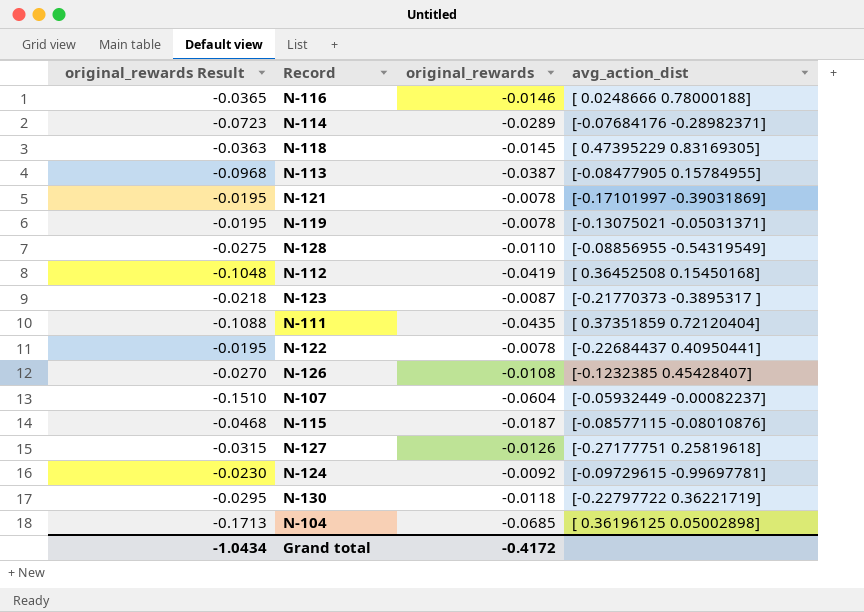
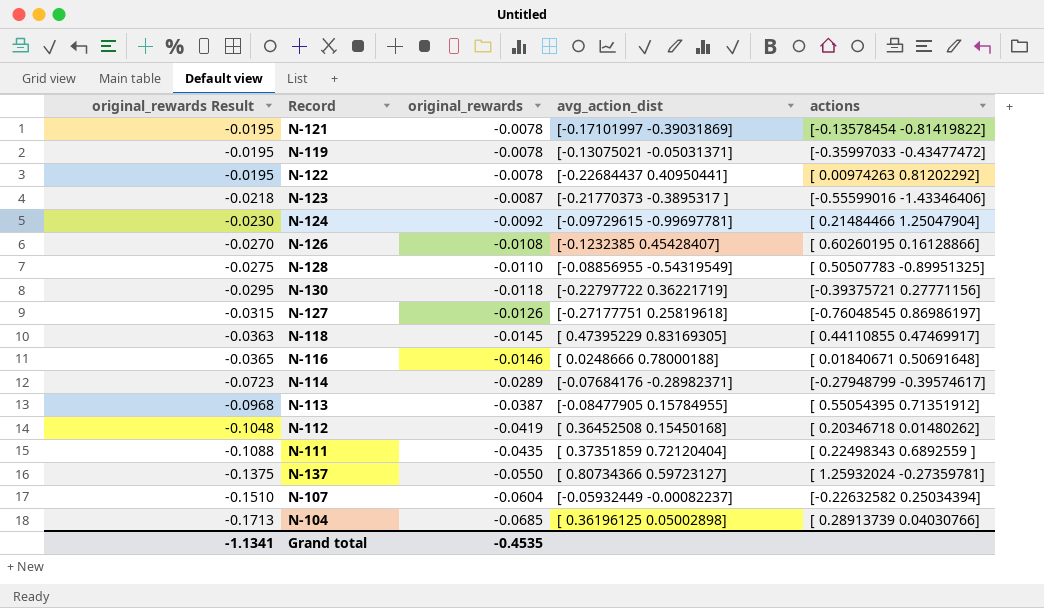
row order: none -> original_rewards Result descending
column actions | position: none -> 5
row N-115: -0.0468 | -0.0187 | [-0.08577115 -0.08010876] -> none
row N-137: none -> -0.1375 | -0.0550 | [ 0.80734366 0.59723127] | [ 1.25932024 -0.27359781]
Grand total | original_rewards Result: -1.0434 -> -1.1341
Grand total | original_rewards: -0.4172 -> -0.4535

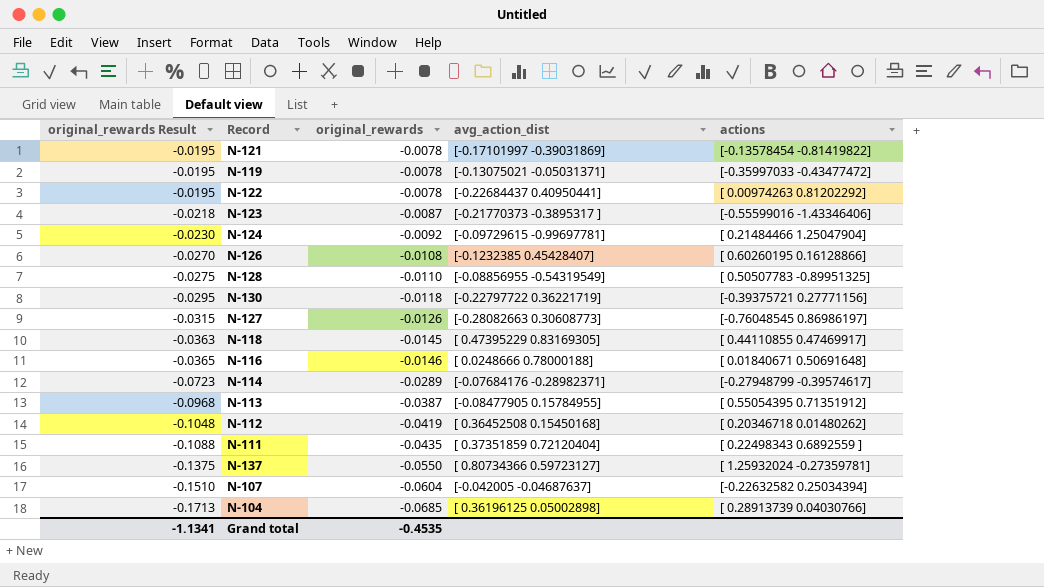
N-127 | avg_action_dist: [-0.27177751 0.25819618] -> [-0.28082663 0.30608773]
N-107 | avg_action_dist: [-0.05932449 -0.00082237] -> [-0.042005 -0.04687637]

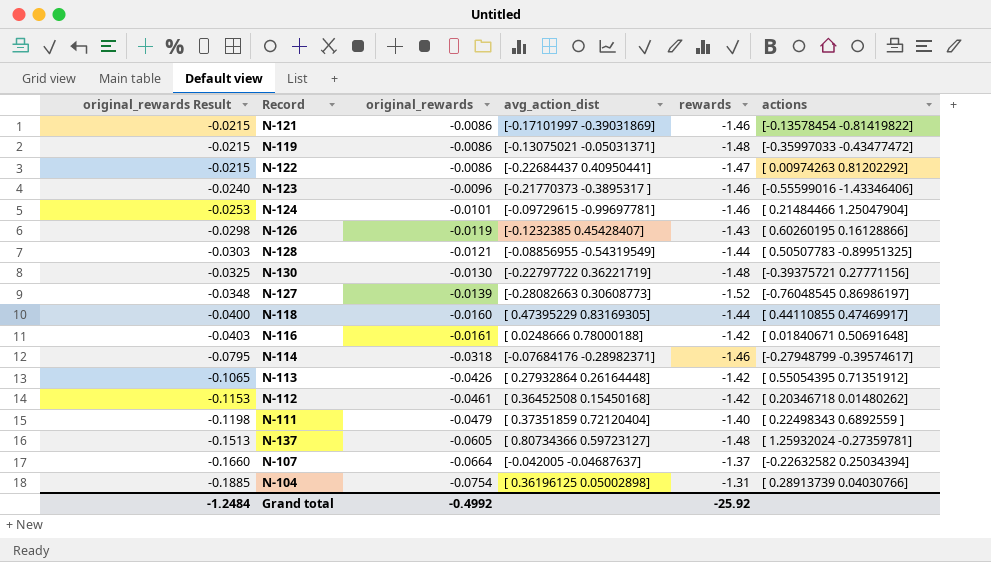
column rewards | position: none -> 5
N-121 | original_rewards Result: -0.0195 -> -0.0215
N-121 | original_rewards: -0.0078 -> -0.0086
N-119 | original_rewards Result: -0.0195 -> -0.0215
N-119 | original_rewards: -0.0078 -> -0.0086
N-122 | original_rewards Result: -0.0195 -> -0.0215
N-122 | original_rewards: -0.0078 -> -0.0086
N-123 | original_rewards Result: -0.0218 -> -0.0240
N-123 | original_rewards: -0.0087 -> -0.0096
N-124 | original_rewards Result: -0.0230 -> -0.0253
N-124 | original_rewards: -0.0092 -> -0.0101
N-126 | original_rewards Result: -0.0270 -> -0.0298
N-126 | original_rewards: -0.0108 -> -0.0119
N-128 | original_rewards Result: -0.0275 -> -0.0303
N-128 | original_rewards: -0.0110 -> -0.0121
N-130 | original_rewards Result: -0.0295 -> -0.0325
N-130 | original_rewards: -0.0118 -> -0.0130
N-127 | original_rewards Result: -0.0315 -> -0.0348
N-127 | original_rewards: -0.0126 -> -0.0139
N-118 | original_rewards Result: -0.0363 -> -0.0400
N-118 | original_rewards: -0.0145 -> -0.0160
N-116 | original_rewards Result: -0.0365 -> -0.0403
N-116 | original_rewards: -0.0146 -> -0.0161
N-114 | original_rewards Result: -0.0723 -> -0.0795
N-114 | original_rewards: -0.0289 -> -0.0318
N-113 | original_rewards Result: -0.0968 -> -0.1065
N-113 | original_rewards: -0.0387 -> -0.0426
N-113 | avg_action_dist: [-0.08477905 0.15784955] -> [ 0.27932864 0.26164448]
N-112 | original_rewards Result: -0.1048 -> -0.1153
N-112 | original_rewards: -0.0419 -> -0.0461
N-111 | original_rewards Result: -0.1088 -> -0.1198
N-111 | original_rewards: -0.0435 -> -0.0479
N-137 | original_rewards Result: -0.1375 -> -0.1513
N-137 | original_rewards: -0.0550 -> -0.0605
N-107 | original_rewards Result: -0.1510 -> -0.1660
N-107 | original_rewards: -0.0604 -> -0.0664
N-104 | original_rewards Result: -0.1713 -> -0.1885
N-104 | original_rewards: -0.0685 -> -0.0754
Grand total | original_rewards Result: -1.1341 -> -1.2484
Grand total | original_rewards: -0.4535 -> -0.4992

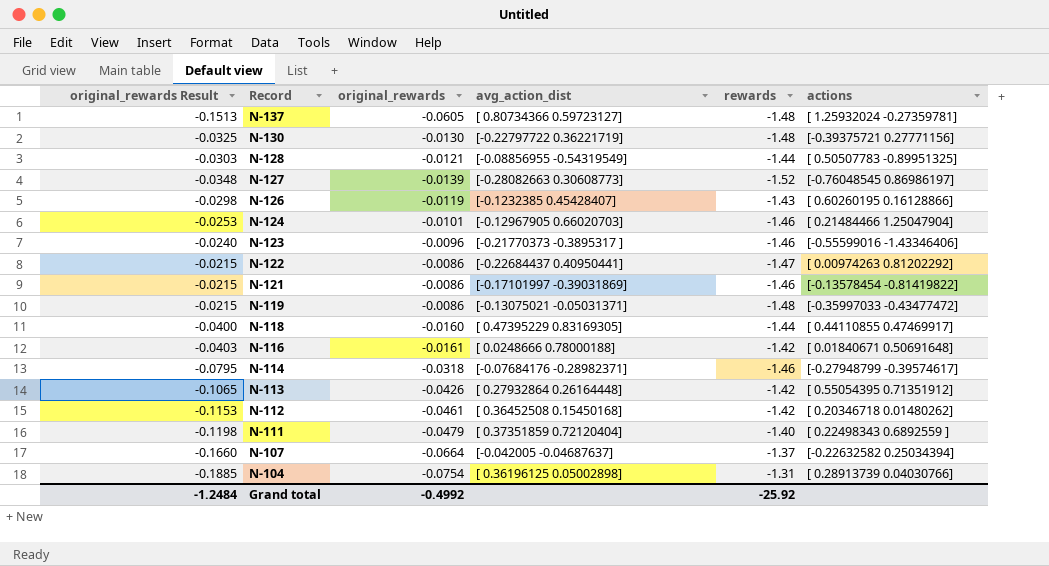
row order: original_rewards Result descending -> Record descending
N-124 | avg_action_dist: [-0.09729615 -0.99697781] -> [-0.12967905 0.66020703]

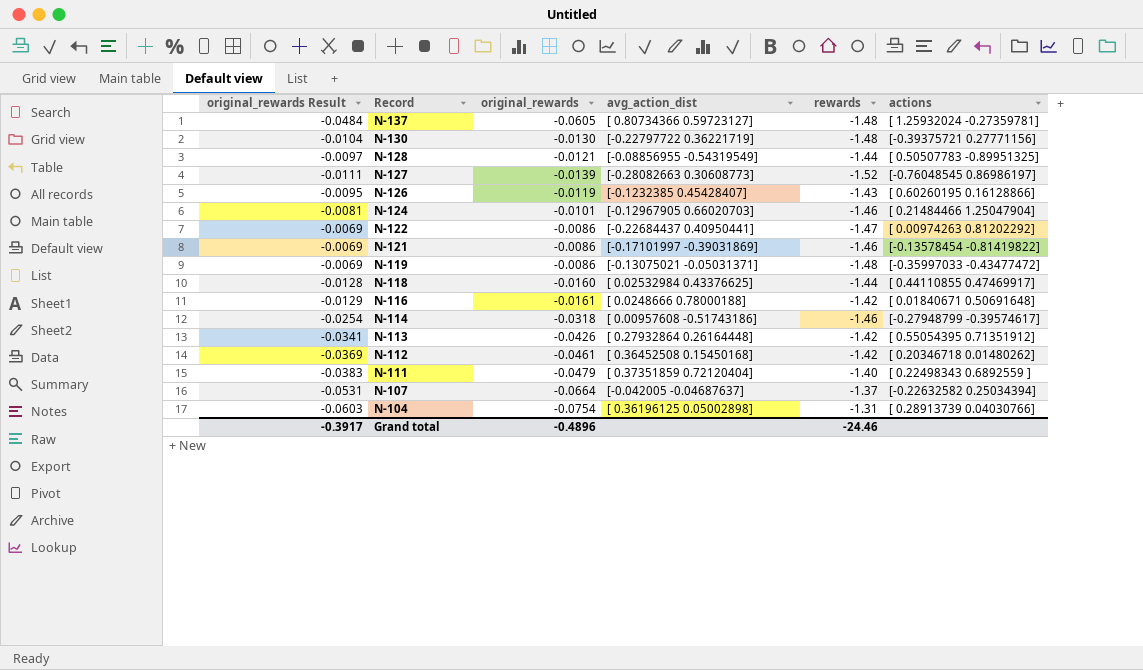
column original_rewards Result | formula: [original_rewards] * 2.5 -> [original_rewards] * 0.8
row N-123: -0.0240 | -0.0096 | [-0.21770373 -0.3895317 ] | -1.46 | [-0.55599016 -1.43346406] -> none
N-118 | avg_action_dist: [ 0.47395229 0.83169305] -> [ 0.02532984 0.43376625]
N-114 | avg_action_dist: [-0.07684176 -0.28982371] -> [ 0.00957608 -0.51743186]
Grand total | original_rewards Result: -1.2484 -> -0.3917
Grand total | original_rewards: -0.4992 -> -0.4896
Grand total | rewards: -25.92 -> -24.46

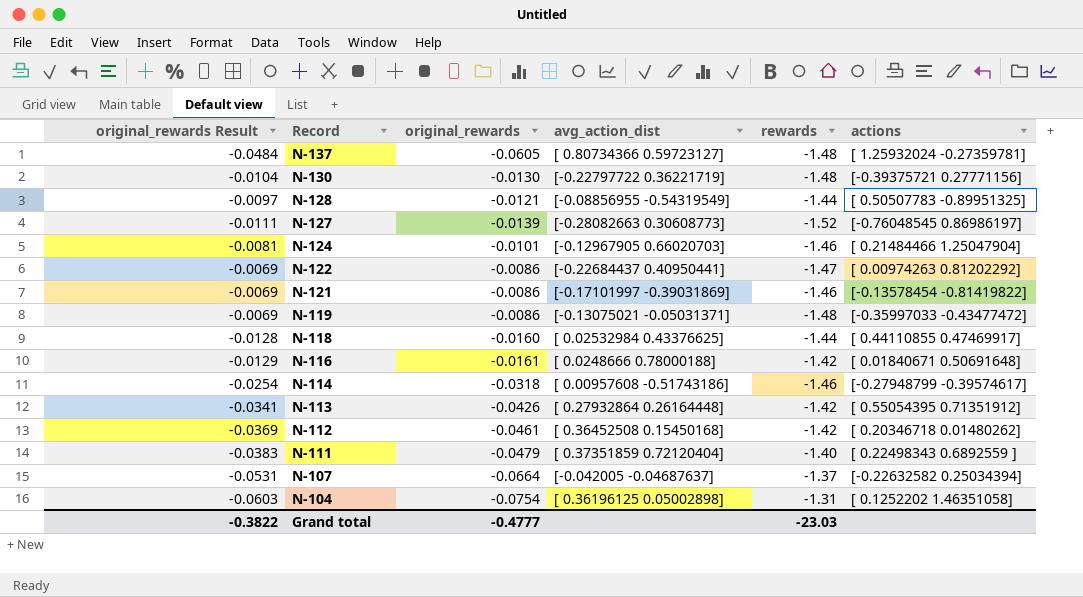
row N-126: -0.0095 | -0.0119 | [-0.1232385 0.45428407] | -1.43 | [ 0.60260195 0.16128866] -> none
N-104 | actions: [ 0.28913739 0.04030766] -> [ 0.1252202 1.46351058]
Grand total | original_rewards Result: -0.3917 -> -0.3822
Grand total | original_rewards: -0.4896 -> -0.4777
Grand total | rewards: -24.46 -> -23.03

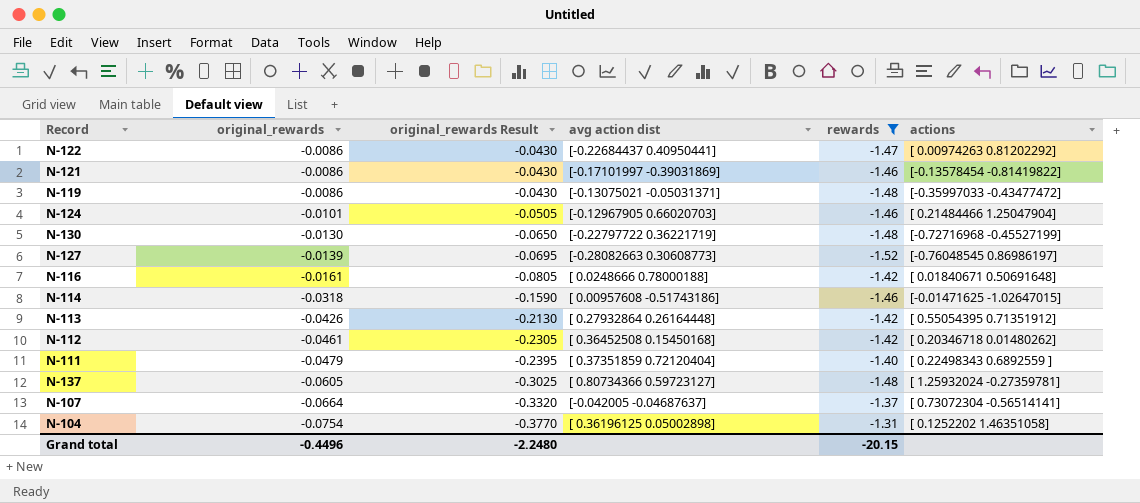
filter: none -> rewards != -1.44
row order: Record descending -> original_rewards descending
column original_rewards Result | formula: [original_rewards] * 0.8 -> [original_rewards] * 5
column original_rewards Result | position: 1 -> 3
column name: avg_action_dist -> avg action dist
N-130 | actions: [-0.39375721 0.27771156] -> [-0.72716968 -0.45527199]
N-114 | actions: [-0.27948799 -0.39574617] -> [-0.01471625 -1.02647015]
N-107 | actions: [-0.22632582 0.25034394] -> [ 0.73072304 -0.56514141]
Grand total | original_rewards: -0.4777 -> -0.4496
Grand total | original_rewards Result: -0.3822 -> -2.2480
Grand total | rewards: -23.03 -> -20.15

